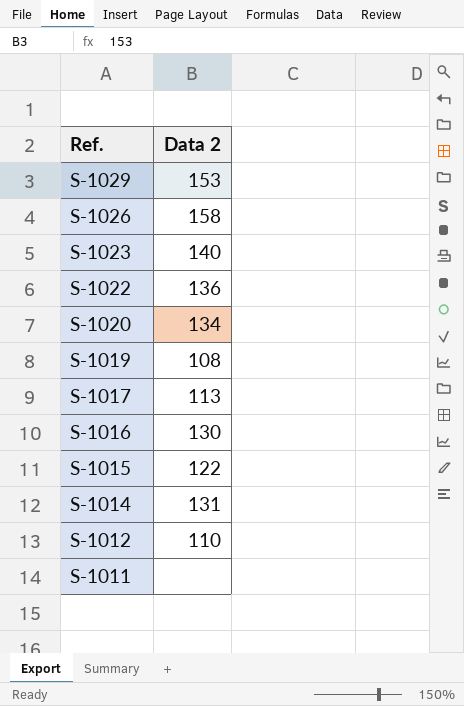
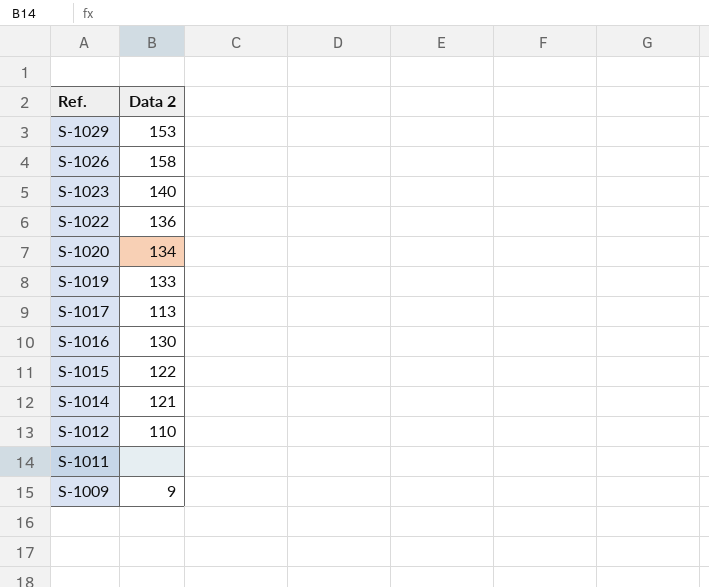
S-1019 | Data 2: 108 -> 133
S-1014 | Data 2: 131 -> 121
row S-1009: none -> 9

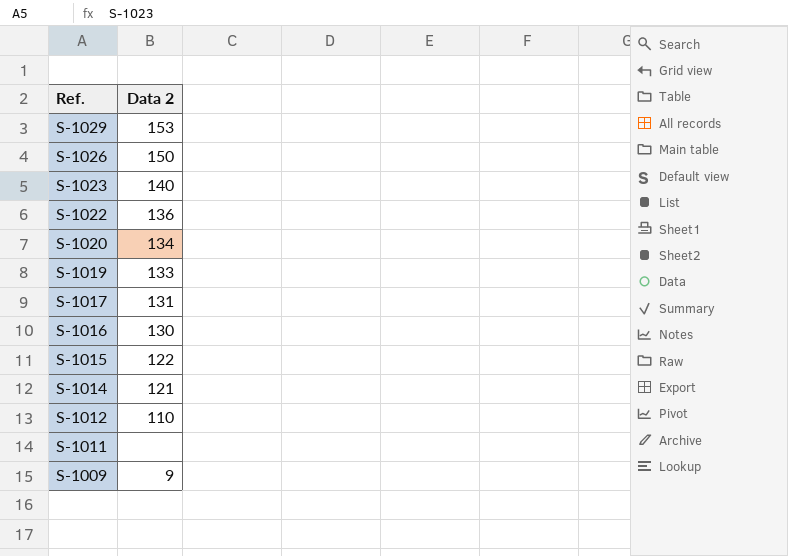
S-1026 | Data 2: 158 -> 150
S-1017 | Data 2: 113 -> 131

